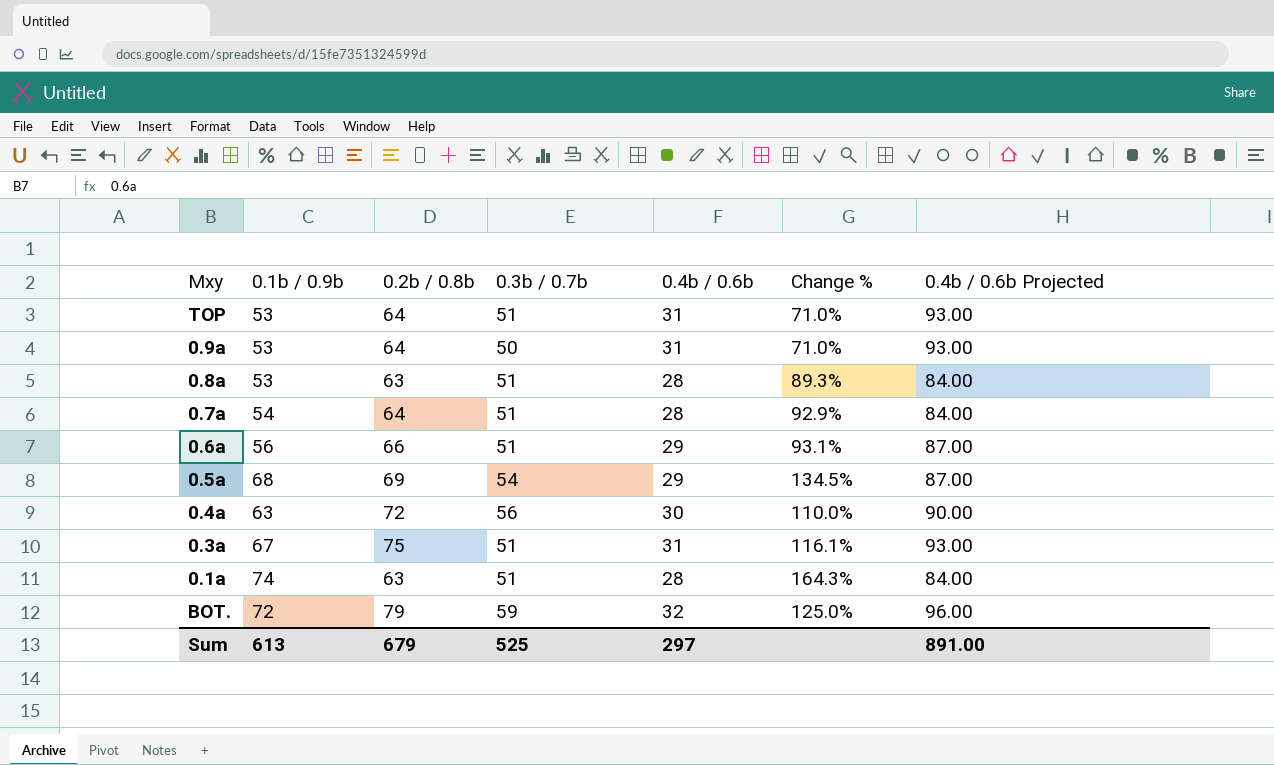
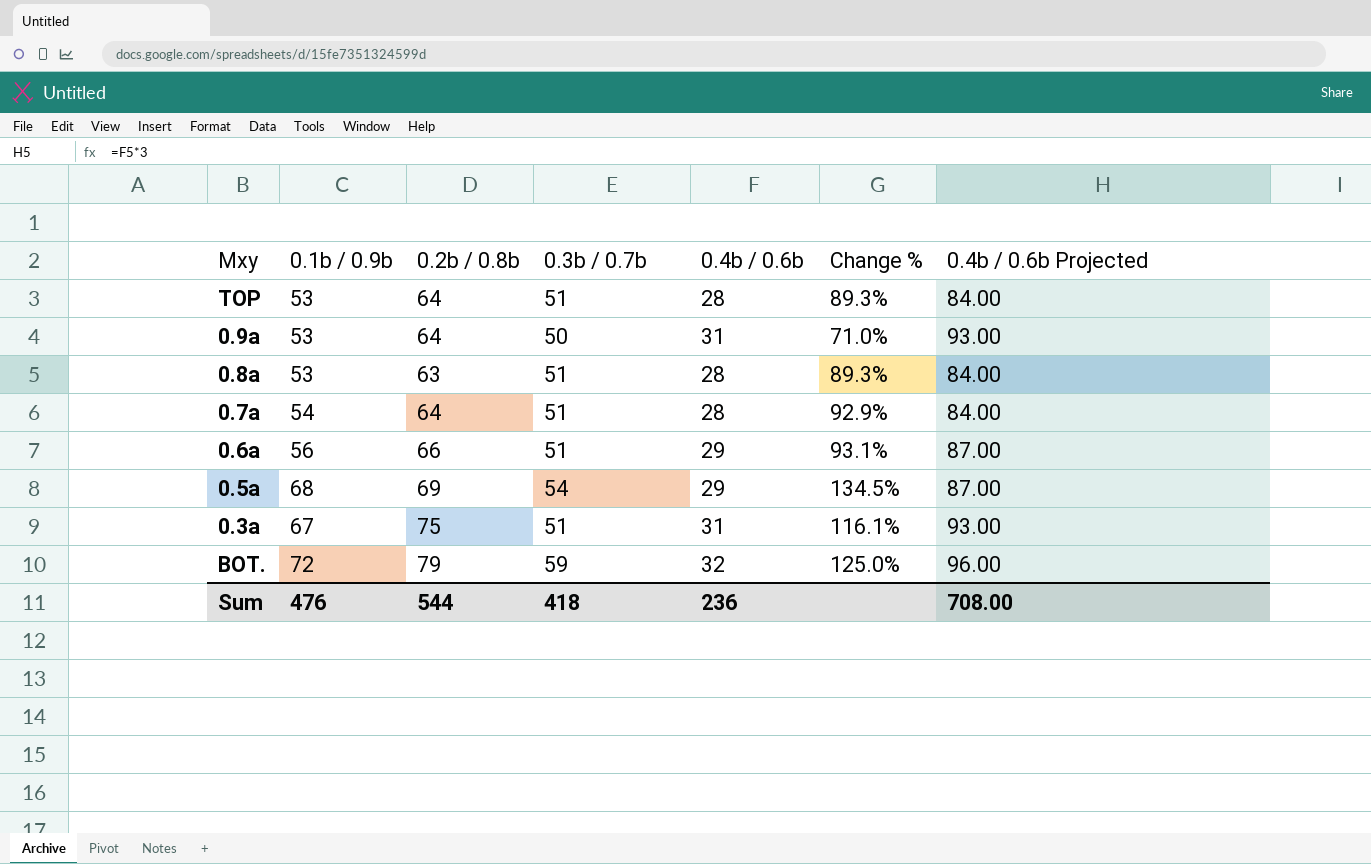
row 0.4a: 63 | 72 | 56 | 30 | 110.0% | 90.00 -> none
row 0.1a: 74 | 63 | 51 | 28 | 164.3% | 84.00 -> none
TOP | 0.4b / 0.6b: 31 -> 28
TOP | Change %: 71.0% -> 89.3%
TOP | 0.4b / 0.6b Projected: 93.00 -> 84.00
Sum | 0.1b / 0.9b: 613 -> 476
Sum | 0.2b / 0.8b: 679 -> 544
Sum | 0.3b / 0.7b: 525 -> 418
Sum | 0.4b / 0.6b: 297 -> 236
Sum | 0.4b / 0.6b Projected: 891.00 -> 708.00

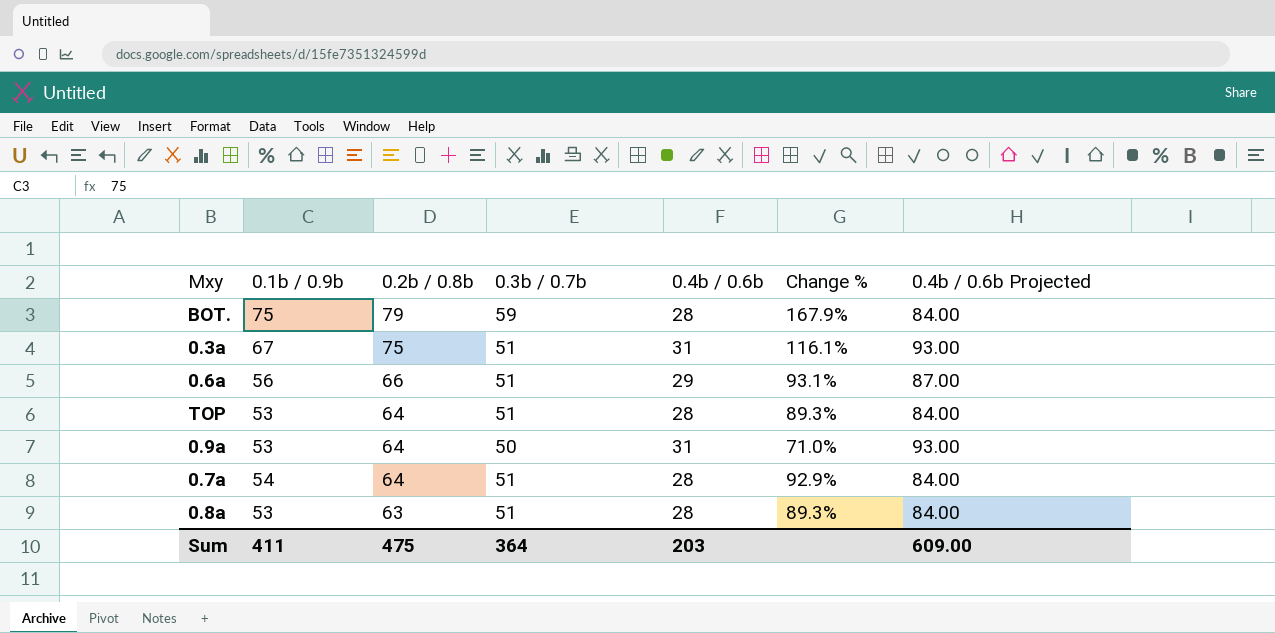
row order: none -> 0.2b / 0.8b descending
row 0.5a: 68 | 69 | 54 | 29 | 134.5% | 87.00 -> none
BOT. | 0.1b / 0.9b: 72 -> 75
BOT. | 0.4b / 0.6b: 32 -> 28
BOT. | Change %: 125.0% -> 167.9%
BOT. | 0.4b / 0.6b Projected: 96.00 -> 84.00
Sum | 0.1b / 0.9b: 476 -> 411
Sum | 0.2b / 0.8b: 544 -> 475
Sum | 0.3b / 0.7b: 418 -> 364
Sum | 0.4b / 0.6b: 236 -> 203
Sum | 0.4b / 0.6b Projected: 708.00 -> 609.00

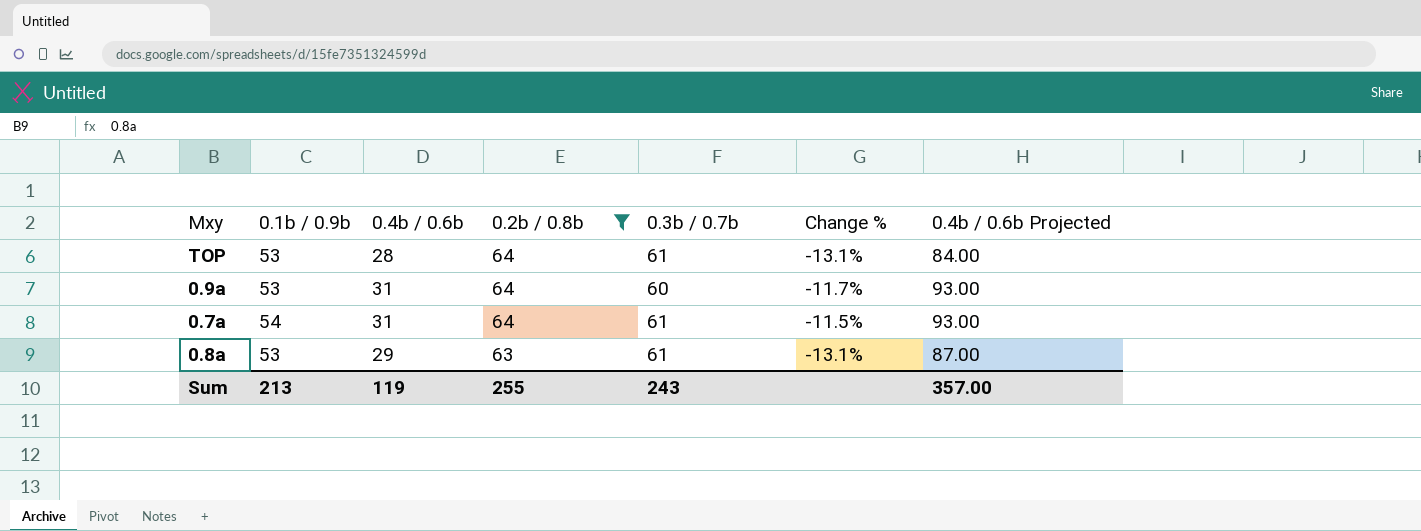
filter: none -> 0.2b / 0.8b <= 64
column 0.4b / 0.6b | position: 5 -> 3
column Change % | formula: ([0.1b / 0.9b] - [0.4b / 0.6b]) / [0.4b / 0.6b] -> ([0.1b / 0.9b] - [0.3b / 0.7b]) / [0.3b / 0.7b]
TOP | 0.3b / 0.7b: 51 -> 61
0.9a | 0.3b / 0.7b: 50 -> 60
0.7a | 0.4b / 0.6b: 28 -> 31
0.7a | 0.3b / 0.7b: 51 -> 61
0.7a | 0.4b / 0.6b Projected: 84.00 -> 93.00
0.8a | 0.4b / 0.6b: 28 -> 29
0.8a | 0.3b / 0.7b: 51 -> 61
0.8a | 0.4b / 0.6b Projected: 84.00 -> 87.00
Sum | 0.1b / 0.9b: 411 -> 213
Sum | 0.4b / 0.6b: 203 -> 119
Sum | 0.2b / 0.8b: 475 -> 255
Sum | 0.3b / 0.7b: 364 -> 243
Sum | 0.4b / 0.6b Projected: 609.00 -> 357.00

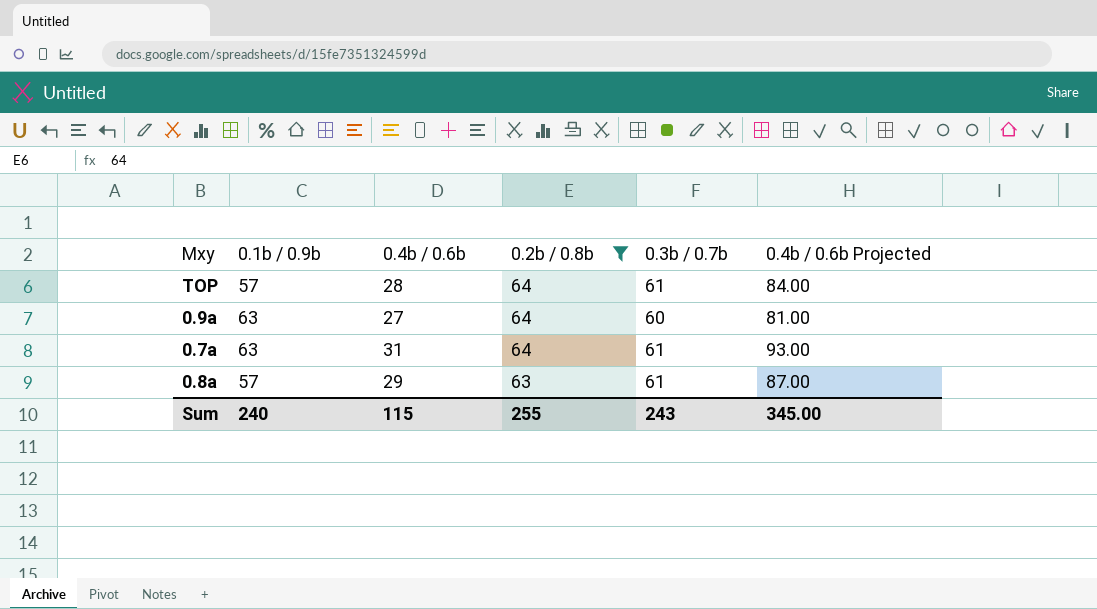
column Change % | formula: ([0.1b / 0.9b] - [0.3b / 0.7b]) / [0.3b / 0.7b] -> none
TOP | 0.1b / 0.9b: 53 -> 57
0.9a | 0.1b / 0.9b: 53 -> 63
0.9a | 0.4b / 0.6b: 31 -> 27
0.9a | 0.4b / 0.6b Projected: 93.00 -> 81.00
0.7a | 0.1b / 0.9b: 54 -> 63
0.8a | 0.1b / 0.9b: 53 -> 57
Sum | 0.1b / 0.9b: 213 -> 240
Sum | 0.4b / 0.6b: 119 -> 115
Sum | 0.4b / 0.6b Projected: 357.00 -> 345.00

